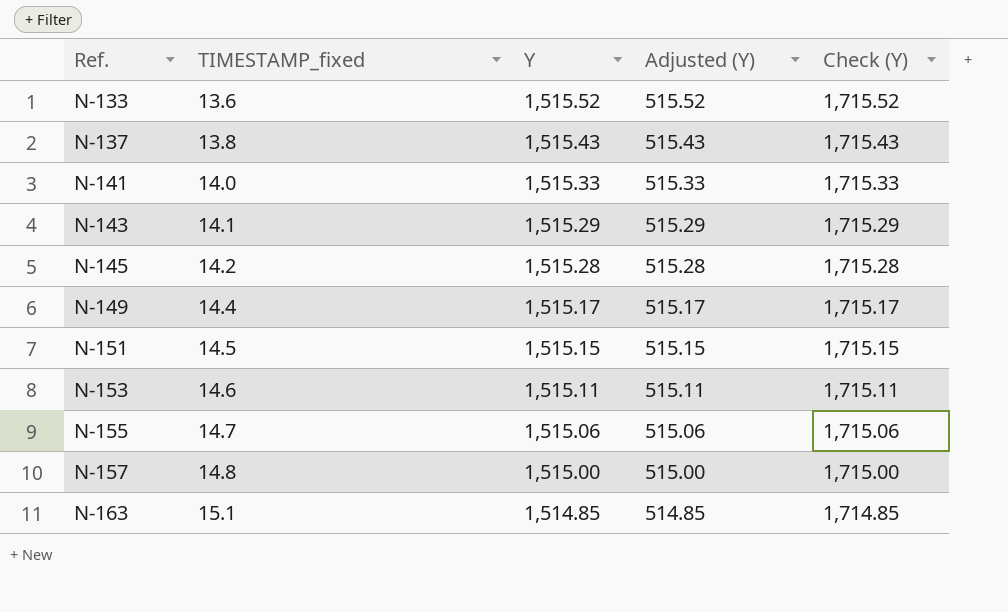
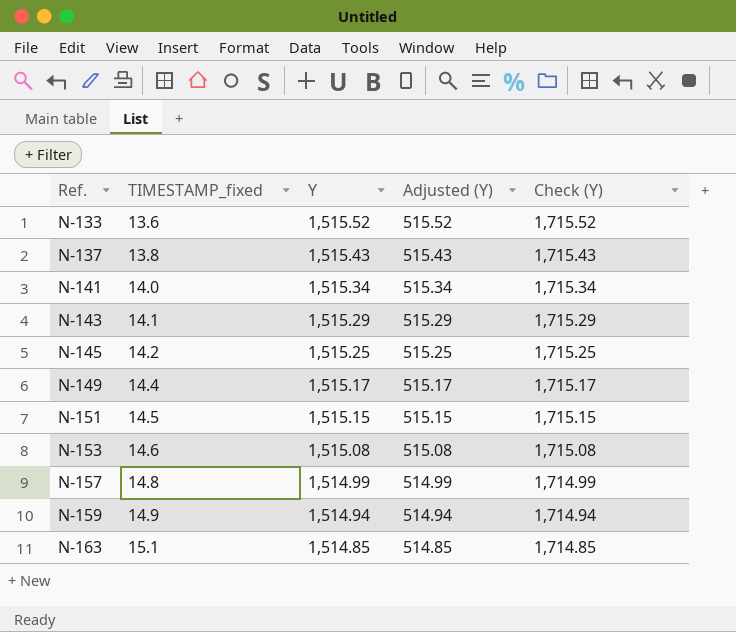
row N-155: 14.7 | 1,515.06 | 515.06 | 1,715.06 -> none
N-141 | Y: 1,515.33 -> 1,515.34
N-141 | Adjusted (Y): 515.33 -> 515.34
N-141 | Check (Y): 1,715.33 -> 1,715.34
N-145 | Y: 1,515.28 -> 1,515.25
N-145 | Adjusted (Y): 515.28 -> 515.25
N-145 | Check (Y): 1,715.28 -> 1,715.25
N-153 | Y: 1,515.11 -> 1,515.08
N-153 | Adjusted (Y): 515.11 -> 515.08
N-153 | Check (Y): 1,715.11 -> 1,715.08
N-157 | Y: 1,515.00 -> 1,514.99
N-157 | Adjusted (Y): 515.00 -> 514.99
N-157 | Check (Y): 1,715.00 -> 1,714.99
row N-159: none -> 14.9 | 1,514.94 | 514.94 | 1,714.94

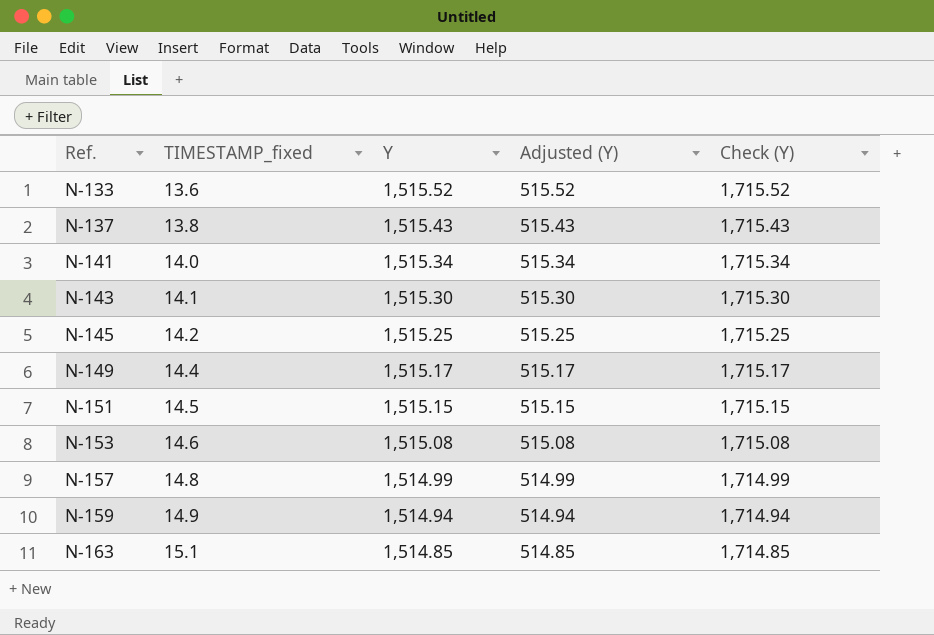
N-143 | Y: 1,515.29 -> 1,515.30
N-143 | Adjusted (Y): 515.29 -> 515.30
N-143 | Check (Y): 1,715.29 -> 1,715.30

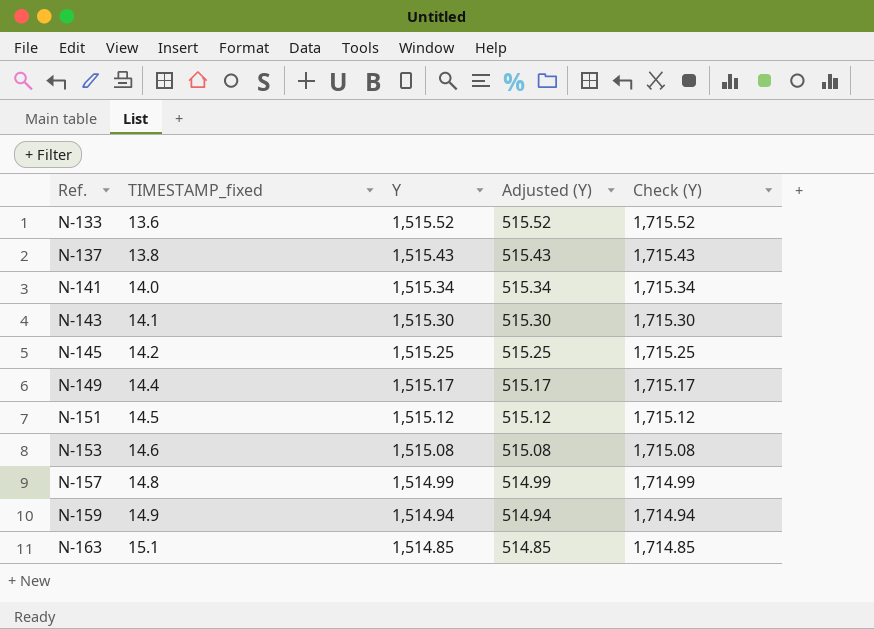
N-151 | Y: 1,515.15 -> 1,515.12
N-151 | Adjusted (Y): 515.15 -> 515.12
N-151 | Check (Y): 1,715.15 -> 1,715.12

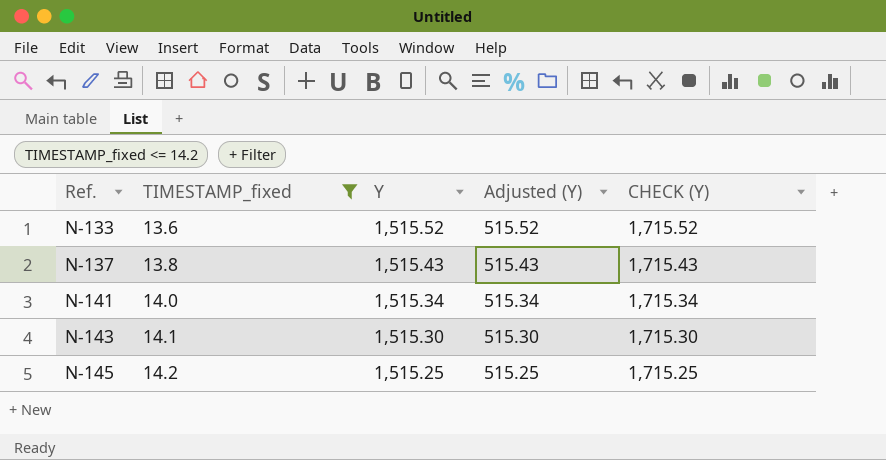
filter: none -> TIMESTAMP_fixed <= 14.2
column name: Check (Y) -> CHECK (Y)

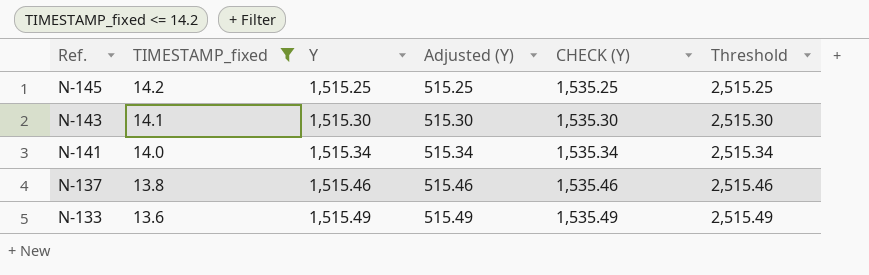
row order: Ref. ascending -> Ref. descending
column CHECK (Y) | formula: [Y] + 200 -> [Y] + 20
column Threshold | formula: none -> [Y] + 1000
N-137 | Y: 1,515.43 -> 1,515.46
N-137 | Adjusted (Y): 515.43 -> 515.46
N-133 | Y: 1,515.52 -> 1,515.49
N-133 | Adjusted (Y): 515.52 -> 515.49

